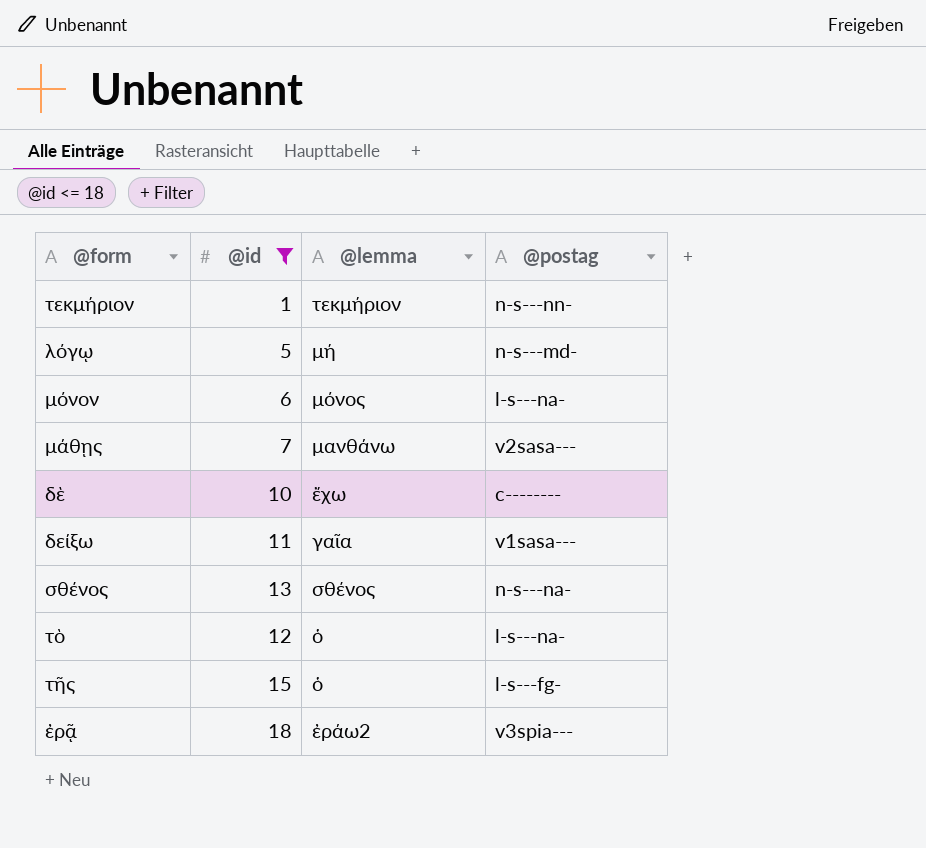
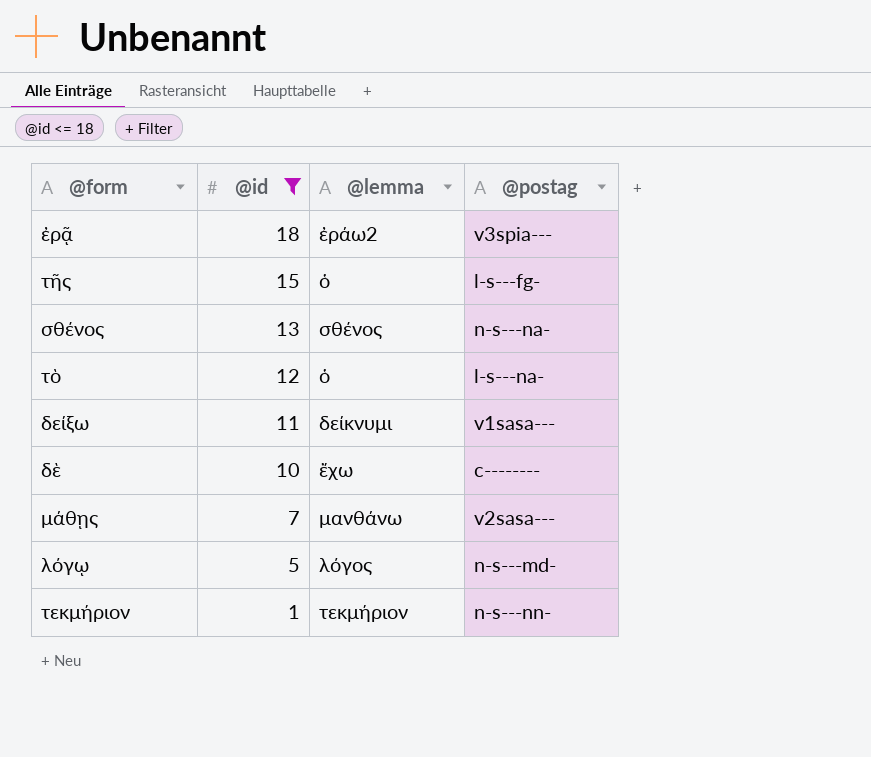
row order: none -> @id descending
row μόνον: 6 | μόνος | l-s---na- -> none
δείξω | @lemma: γαῖα -> δείκνυμι
λόγῳ | @lemma: μή -> λόγος

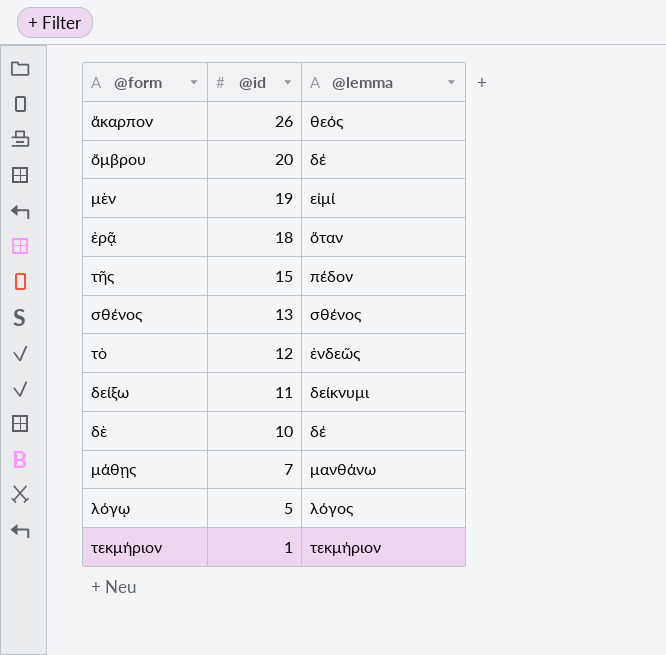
filter: @id <= 18 -> none
column @postag | position: 4 -> none
ἐρᾷ | @lemma: ἐράω2 -> ὅταν
τῆς | @lemma: ὁ -> πέδον
τὸ | @lemma: ὁ -> ἐνδεῶς
δὲ | @lemma: ἔχω -> δέ

